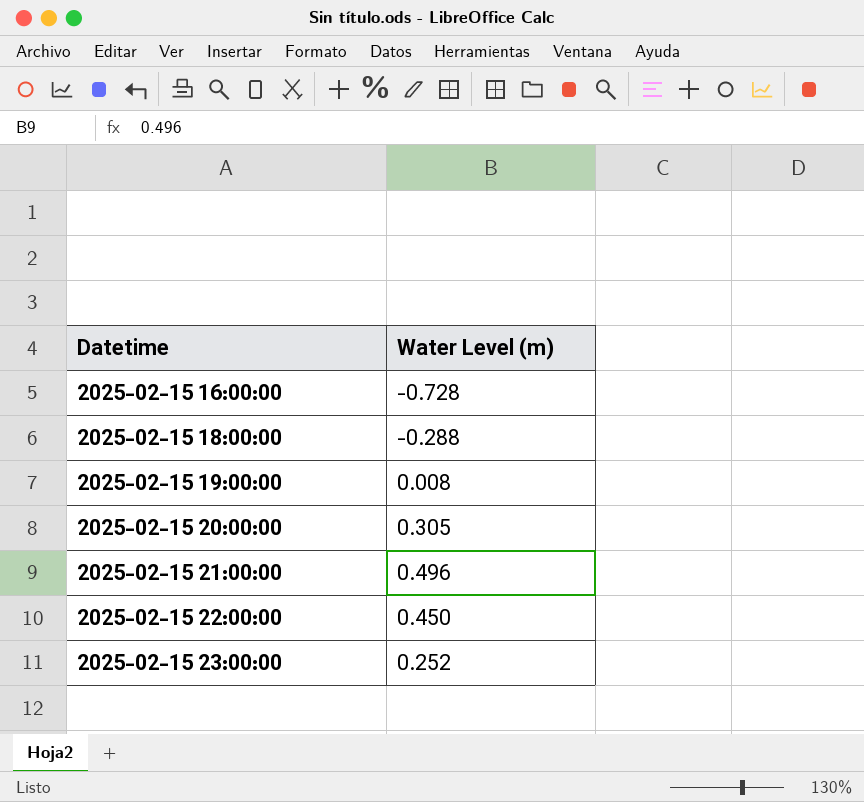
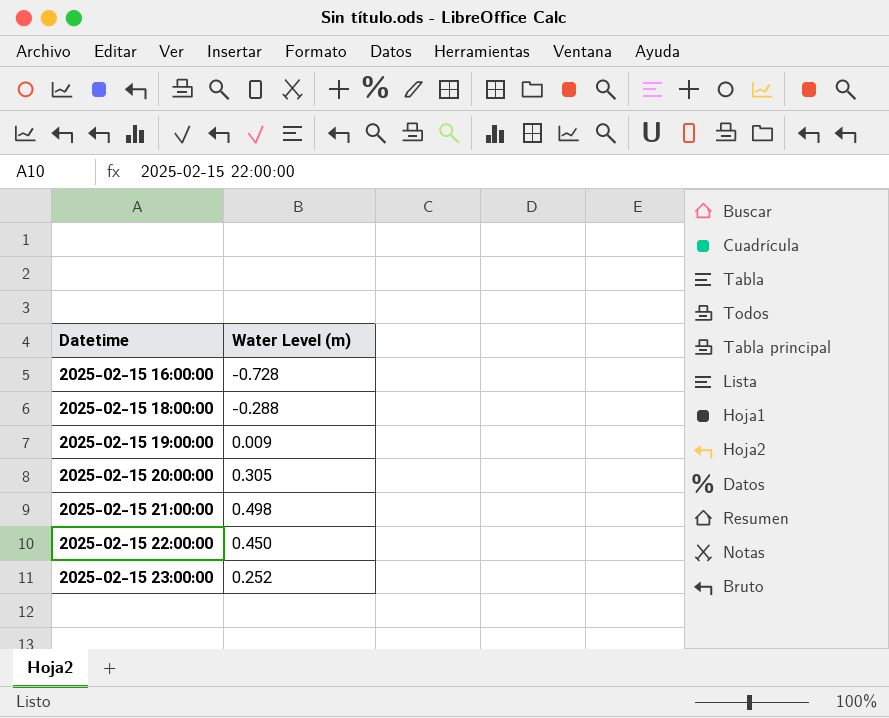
2025-02-15 19:00:00 | Water Level (m): 0.008 -> 0.009
2025-02-15 21:00:00 | Water Level (m): 0.496 -> 0.498

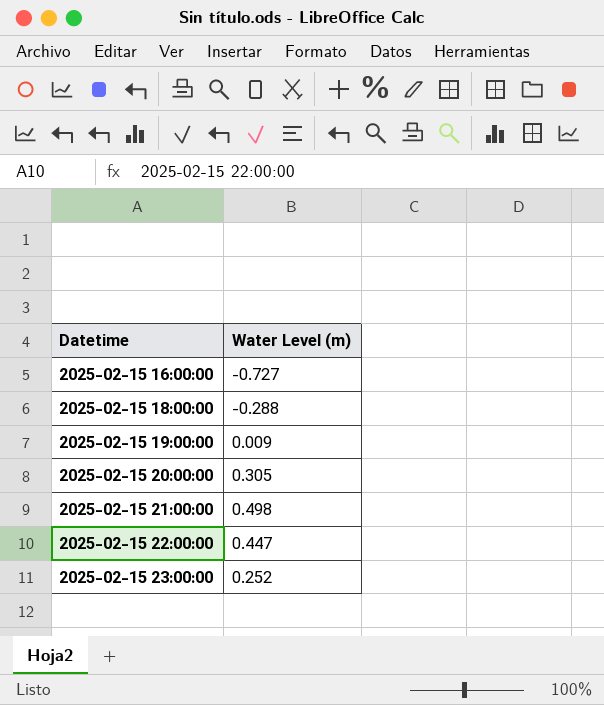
2025-02-15 16:00:00 | Water Level (m): -0.728 -> -0.727
2025-02-15 22:00:00 | Water Level (m): 0.450 -> 0.447

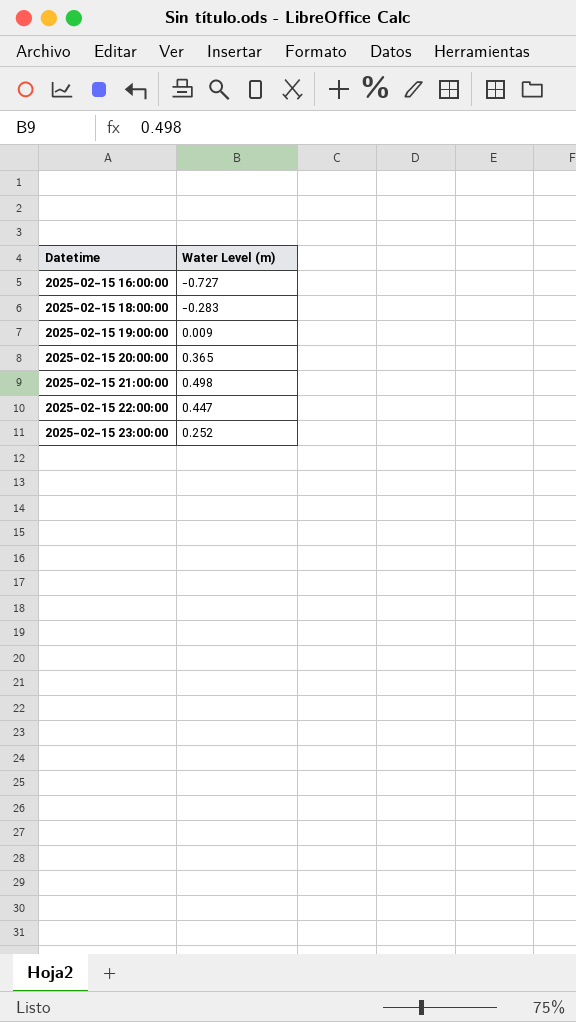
2025-02-15 18:00:00 | Water Level (m): -0.288 -> -0.283
2025-02-15 20:00:00 | Water Level (m): 0.305 -> 0.365

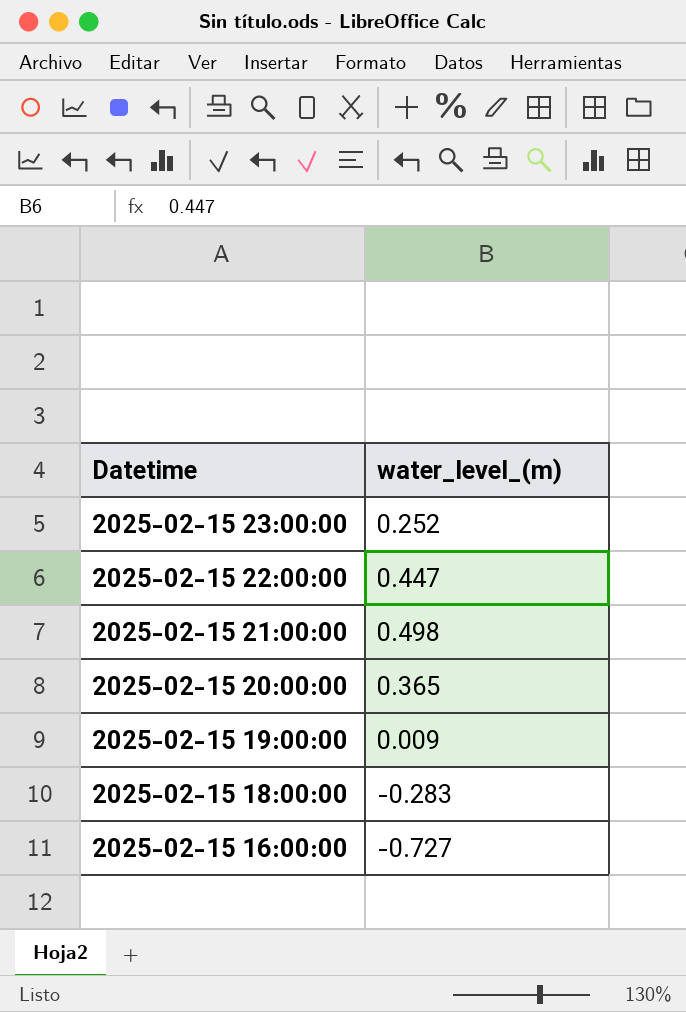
row order: Datetime ascending -> Datetime descending
column name: Water Level (m) -> water_level_(m)

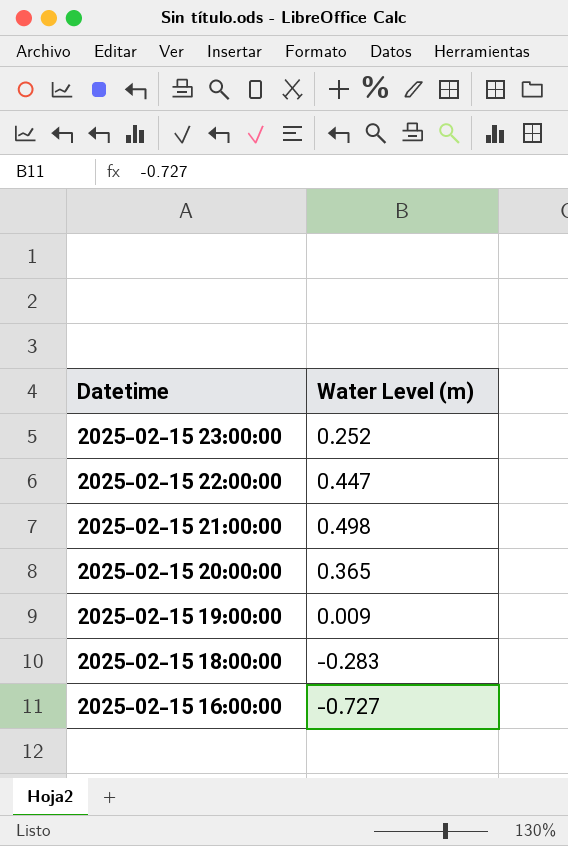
column name: water_level_(m) -> Water Level (m)

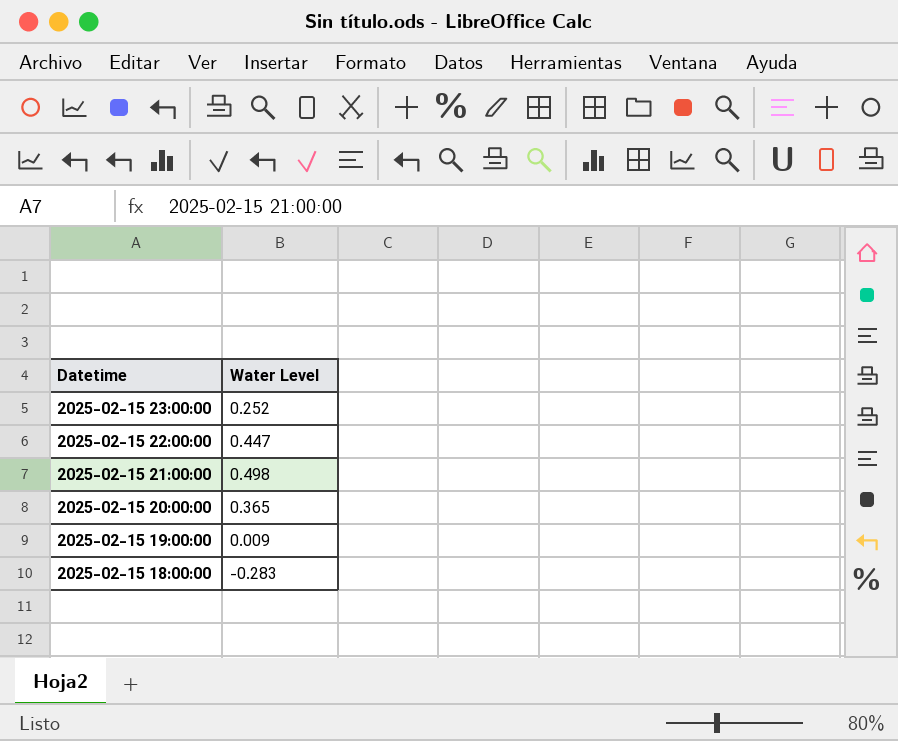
column name: Water Level (m) -> Water Level
row 2025-02-15 16:00:00: -0.727 -> none

